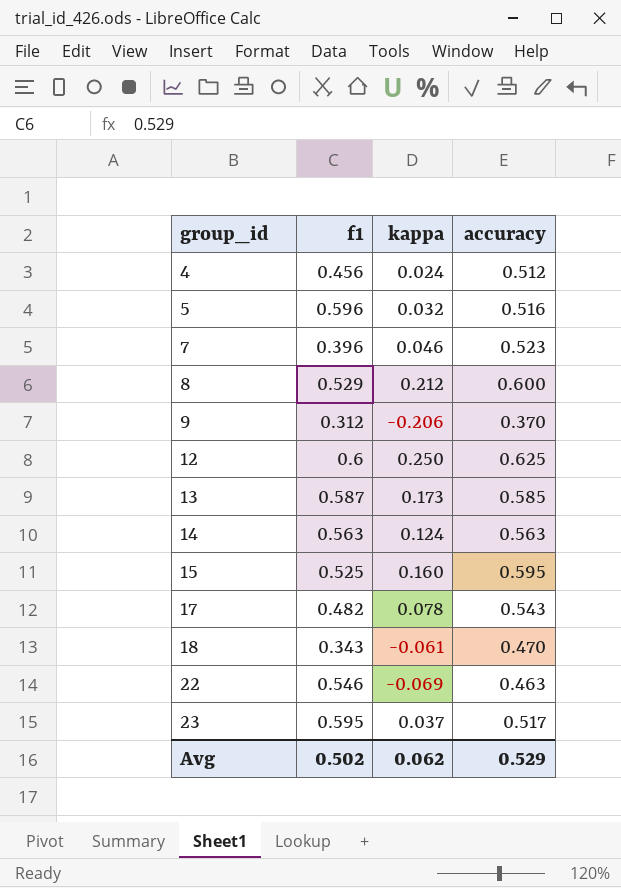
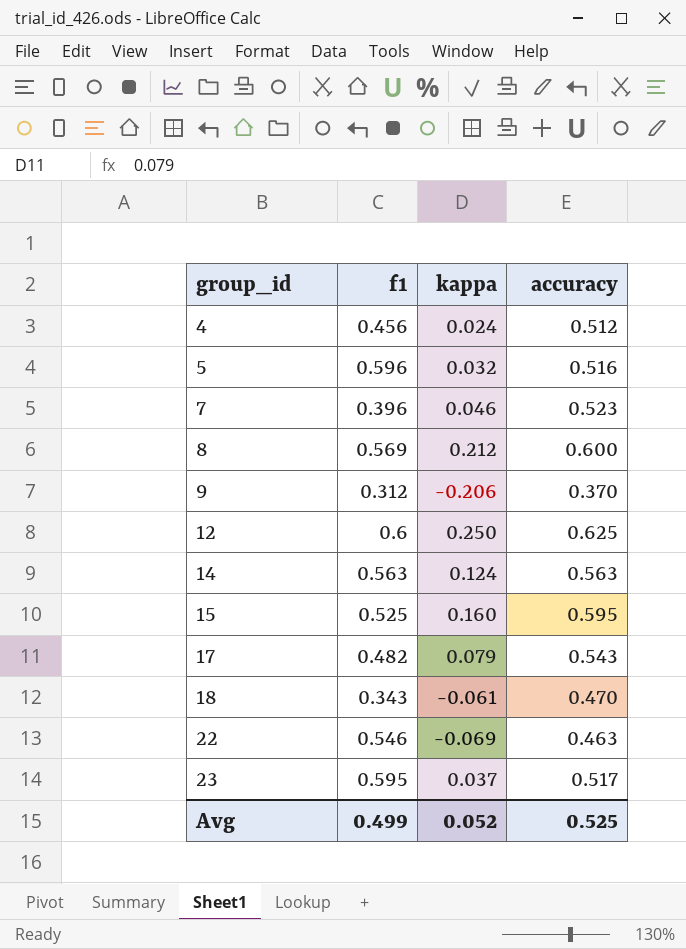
row 13: 0.587 | 0.173 | 0.585 -> none
8 | f1: 0.529 -> 0.569
17 | kappa: 0.078 -> 0.079
Avg | f1: 0.502 -> 0.499
Avg | kappa: 0.062 -> 0.052
Avg | accuracy: 0.529 -> 0.525

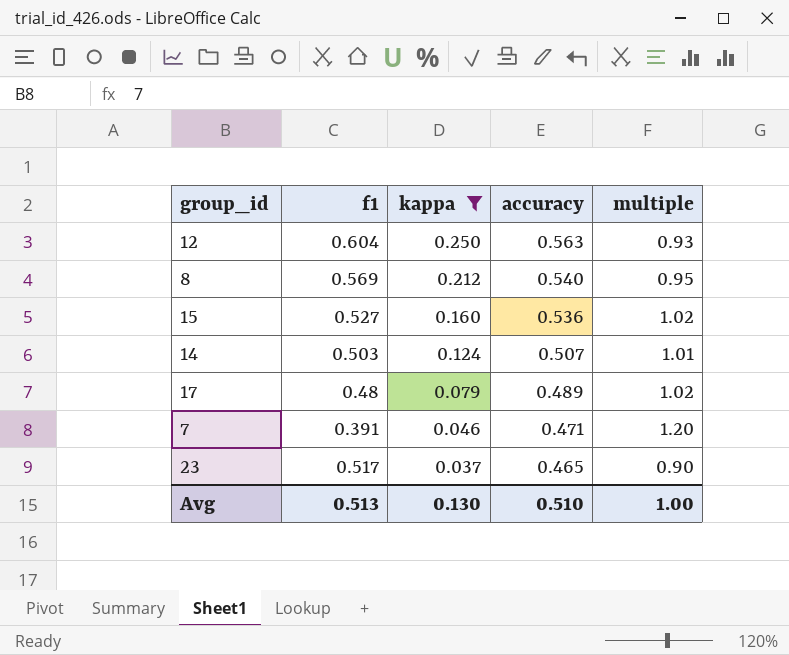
filter: none -> kappa >= 0.037
row order: group_id ascending -> kappa descending
column multiple | formula: none -> [accuracy] / [f1]
12 | f1: 0.6 -> 0.604
12 | accuracy: 0.625 -> 0.563
8 | accuracy: 0.600 -> 0.540
15 | f1: 0.525 -> 0.527
15 | accuracy: 0.595 -> 0.536
14 | f1: 0.563 -> 0.503
14 | accuracy: 0.563 -> 0.507
17 | f1: 0.482 -> 0.48
17 | accuracy: 0.543 -> 0.489
7 | f1: 0.396 -> 0.391
7 | accuracy: 0.523 -> 0.471
23 | f1: 0.595 -> 0.517
23 | accuracy: 0.517 -> 0.465
Avg | f1: 0.499 -> 0.513
Avg | kappa: 0.052 -> 0.130
Avg | accuracy: 0.525 -> 0.510

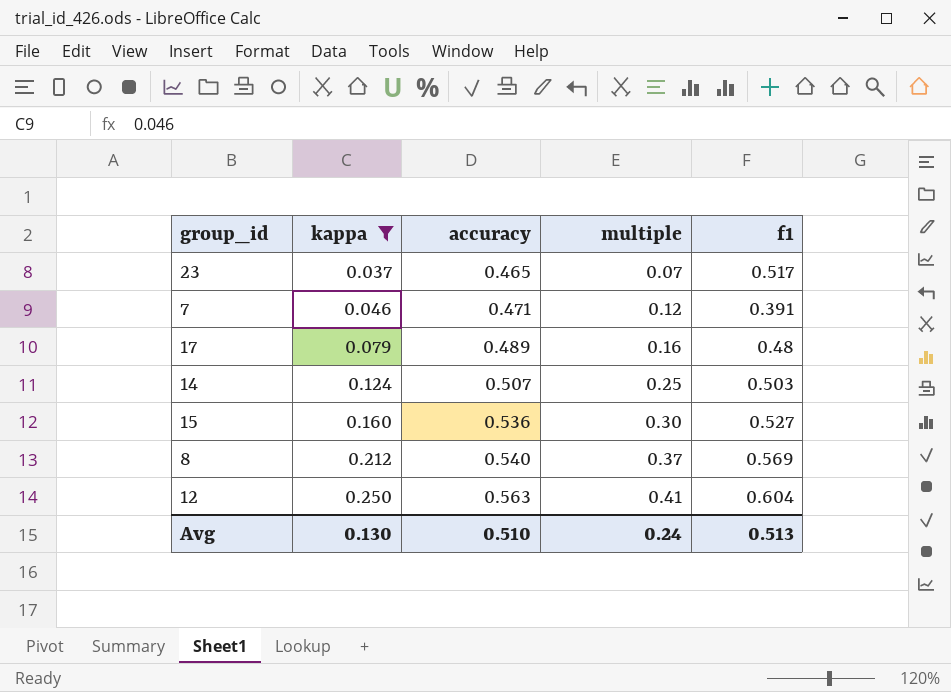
row order: kappa descending -> kappa ascending
column multiple | formula: [accuracy] / [f1] -> [kappa] / [f1]
column f1 | position: 2 -> 5
Avg | multiple: 1.00 -> 0.24

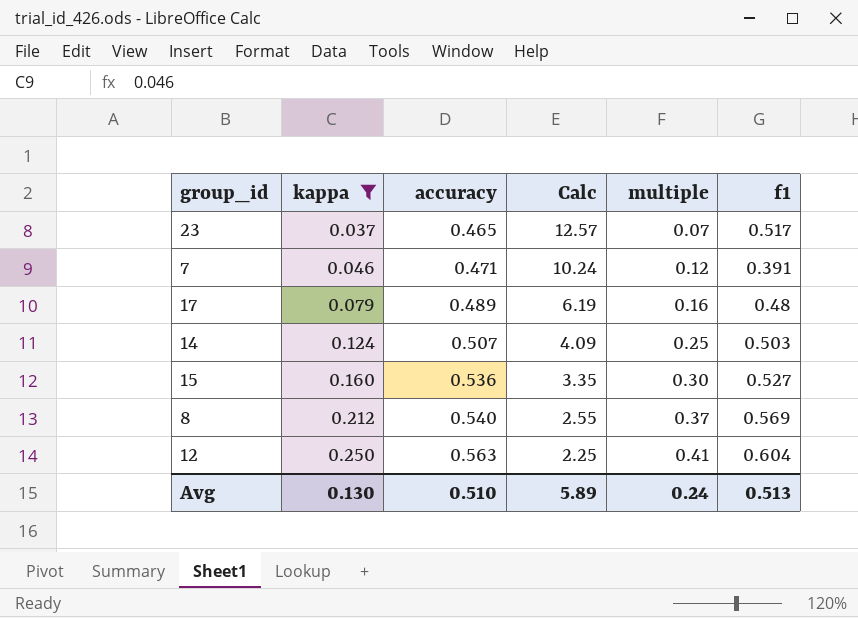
column Calc | formula: none -> [accuracy] / [kappa]

